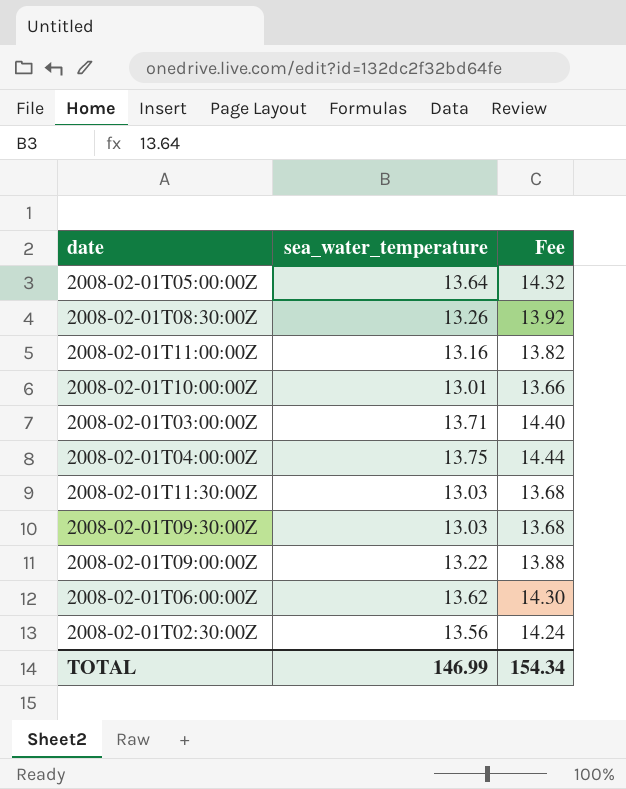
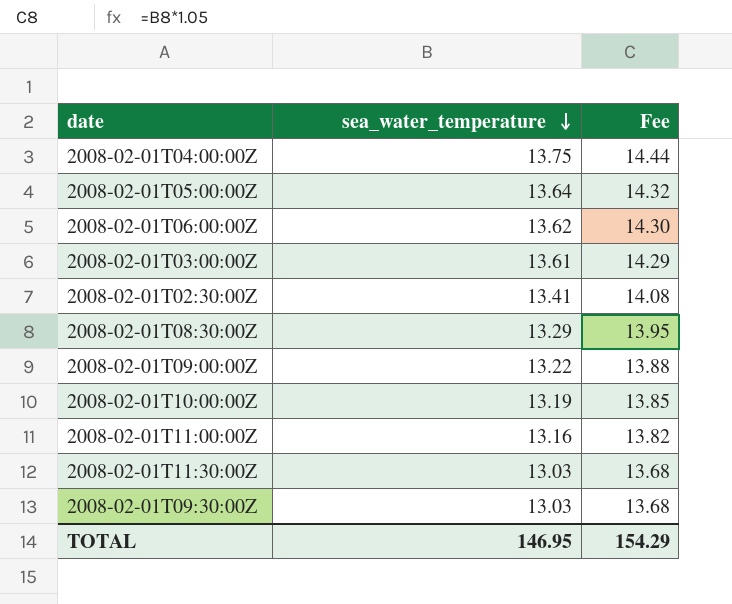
row order: none -> sea_water_temperature descending
2008-02-01T03:00:00Z | sea_water_temperature: 13.71 -> 13.61
2008-02-01T03:00:00Z | Fee: 14.40 -> 14.29
2008-02-01T02:30:00Z | sea_water_temperature: 13.56 -> 13.41
2008-02-01T02:30:00Z | Fee: 14.24 -> 14.08
2008-02-01T08:30:00Z | sea_water_temperature: 13.26 -> 13.29
2008-02-01T08:30:00Z | Fee: 13.92 -> 13.95
2008-02-01T10:00:00Z | sea_water_temperature: 13.01 -> 13.19
2008-02-01T10:00:00Z | Fee: 13.66 -> 13.85
TOTAL | sea_water_temperature: 146.99 -> 146.95
TOTAL | Fee: 154.34 -> 154.29

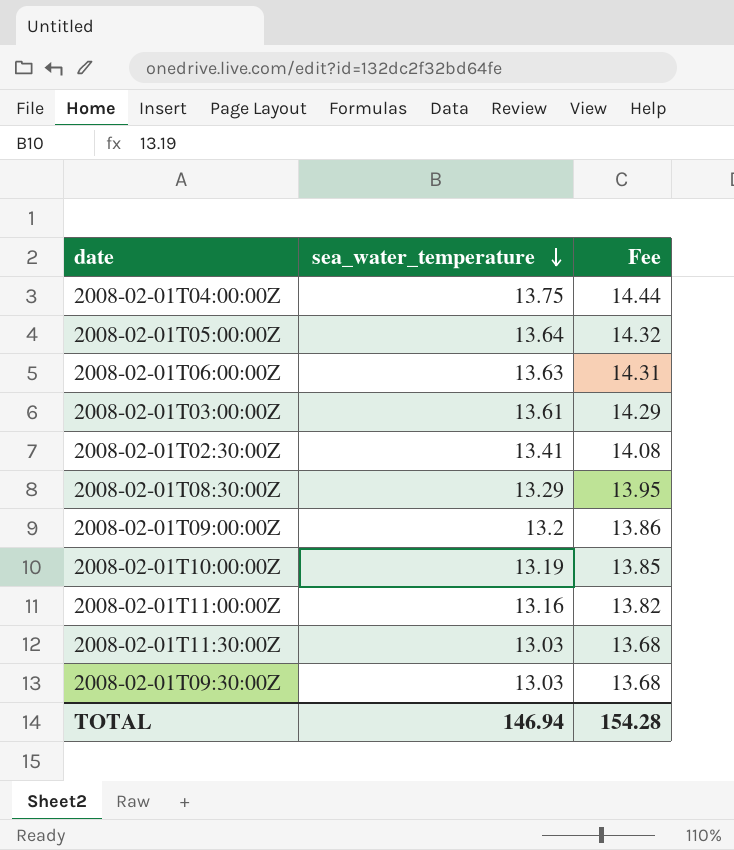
2008-02-01T06:00:00Z | sea_water_temperature: 13.62 -> 13.63
2008-02-01T06:00:00Z | Fee: 14.30 -> 14.31
2008-02-01T09:00:00Z | sea_water_temperature: 13.22 -> 13.2
2008-02-01T09:00:00Z | Fee: 13.88 -> 13.86
TOTAL | sea_water_temperature: 146.95 -> 146.94
TOTAL | Fee: 154.29 -> 154.28

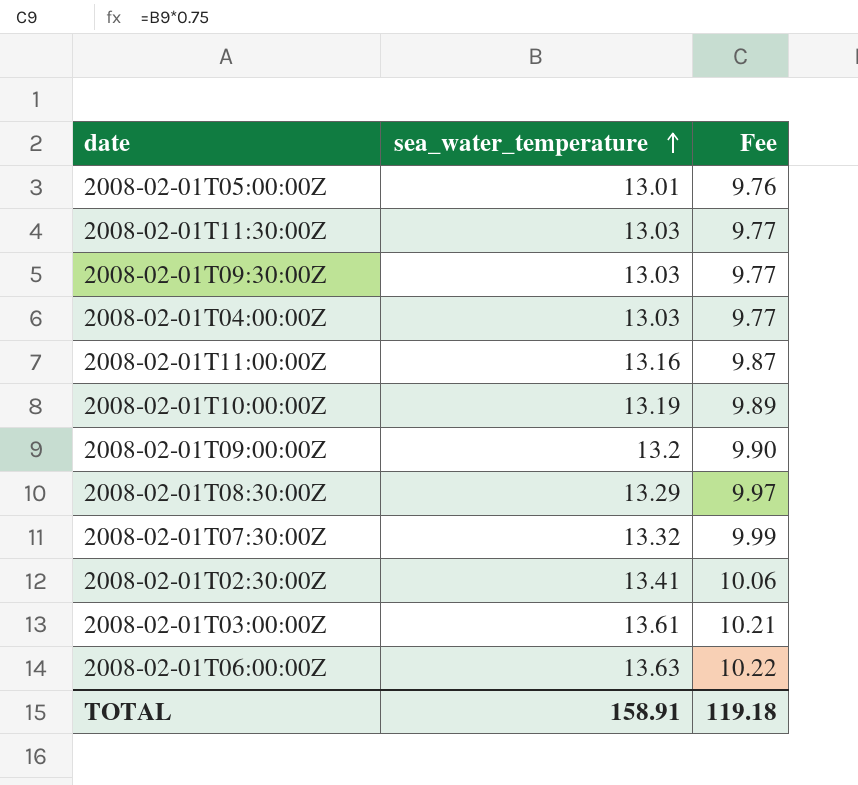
row order: sea_water_temperature descending -> sea_water_temperature ascending
column Fee | formula: [sea_water_temperature] * 1.05 -> [sea_water_temperature] * 0.75
2008-02-01T05:00:00Z | sea_water_temperature: 13.64 -> 13.01
2008-02-01T04:00:00Z | sea_water_temperature: 13.75 -> 13.03
row 2008-02-01T07:30:00Z: none -> 13.32 | 9.99
TOTAL | sea_water_temperature: 146.94 -> 158.91
TOTAL | Fee: 154.28 -> 119.18

